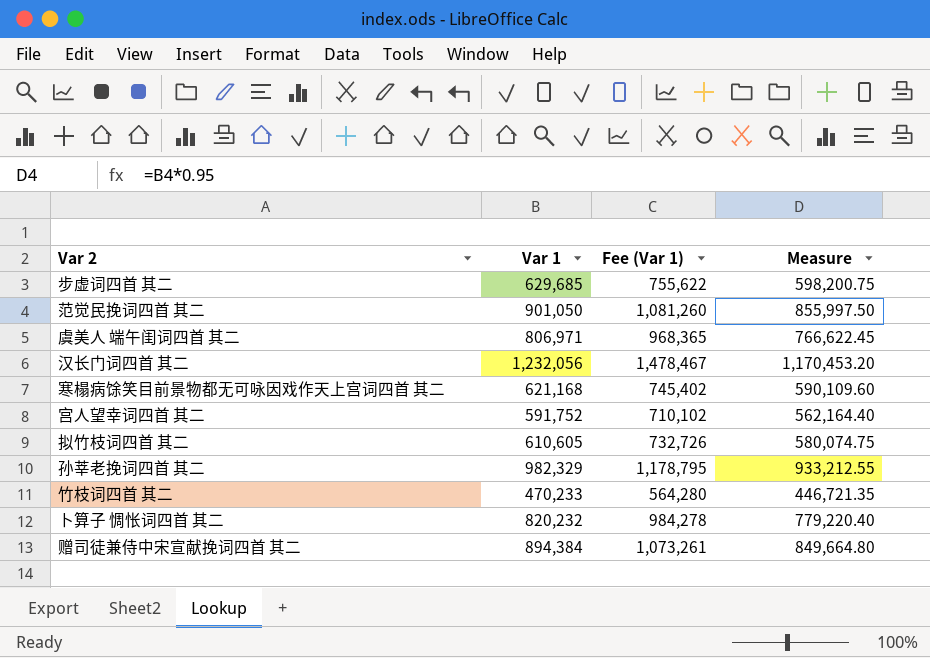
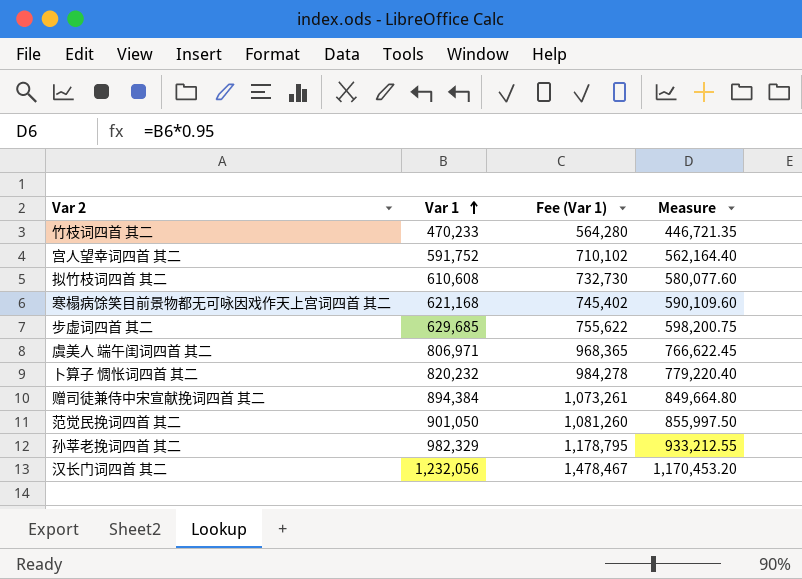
row order: none -> Var 1 ascending
拟竹枝词四首 其二 | Var 1: 610,605 -> 610,608
拟竹枝词四首 其二 | Fee (Var 1): 732,726 -> 732,730
拟竹枝词四首 其二 | Measure: 580,074.75 -> 580,077.60

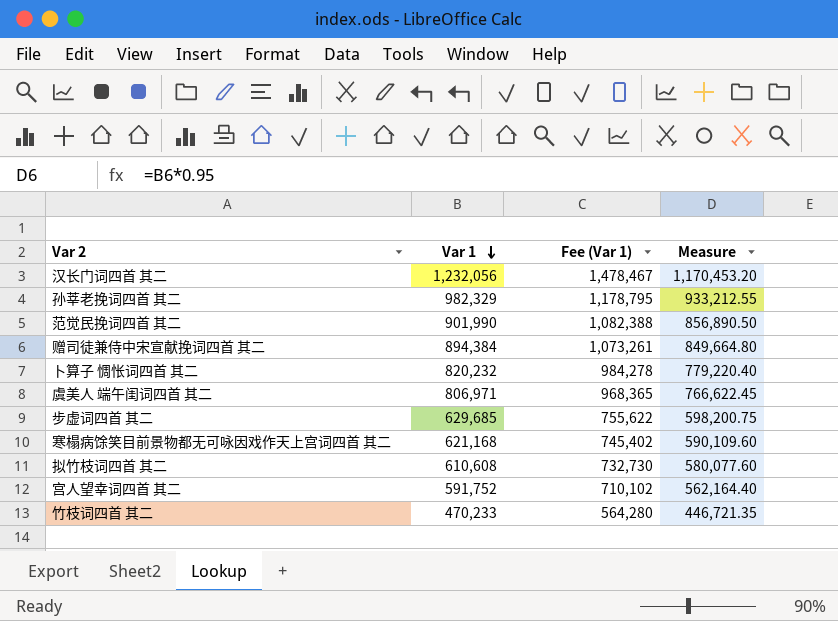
row order: Var 1 ascending -> Var 1 descending
范觉民挽词四首 其二 | Var 1: 901,050 -> 901,990
范觉民挽词四首 其二 | Fee (Var 1): 1,081,260 -> 1,082,388
范觉民挽词四首 其二 | Measure: 855,997.50 -> 856,890.50

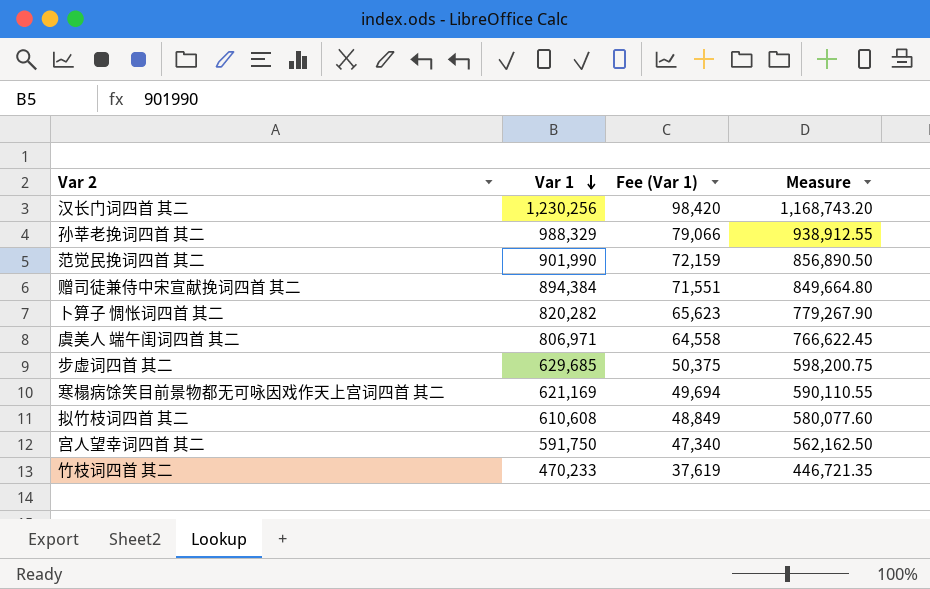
column Fee (Var 1) | formula: [Var 1] * 1.2 -> [Var 1] * 0.08
汉长门词四首 其二 | Var 1: 1,232,056 -> 1,230,256
汉长门词四首 其二 | Measure: 1,170,453.20 -> 1,168,743.20
孙莘老挽词四首 其二 | Var 1: 982,329 -> 988,329
孙莘老挽词四首 其二 | Measure: 933,212.55 -> 938,912.55
卜算子 惆怅词四首 其二 | Var 1: 820,232 -> 820,282
卜算子 惆怅词四首 其二 | Measure: 779,220.40 -> 779,267.90
寒榻病馀笑目前景物都无可咏因戏作天上宫词四首 其二 | Var 1: 621,168 -> 621,169
寒榻病馀笑目前景物都无可咏因戏作天上宫词四首 其二 | Measure: 590,109.60 -> 590,110.55
宫人望幸词四首 其二 | Var 1: 591,752 -> 591,750
宫人望幸词四首 其二 | Measure: 562,164.40 -> 562,162.50

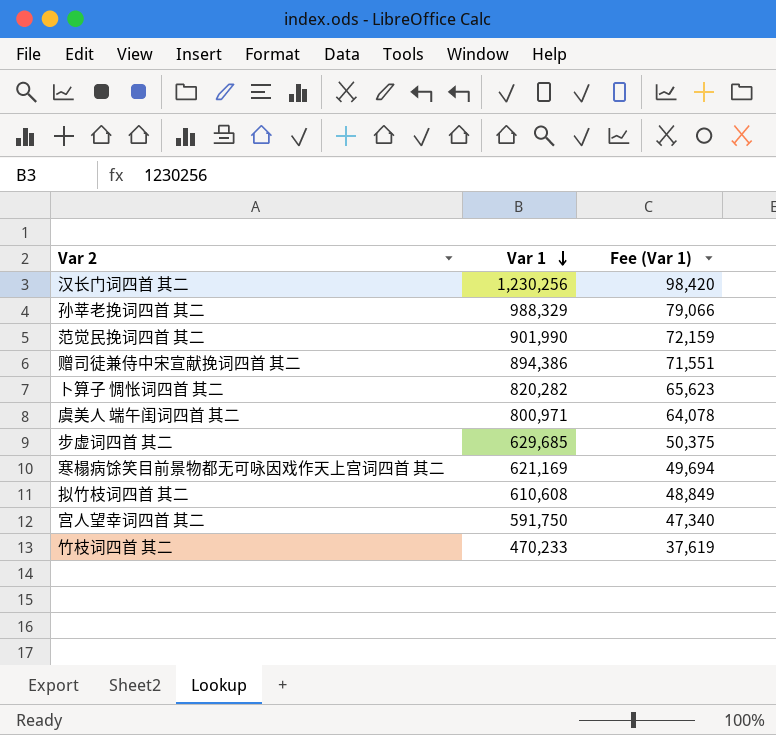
column Measure | formula: [Var 1] * 0.95 -> none
赠司徒兼侍中宋宣献挽词四首 其二 | Var 1: 894,384 -> 894,386
虞美人 端午闺词四首 其二 | Var 1: 806,971 -> 800,971
虞美人 端午闺词四首 其二 | Fee (Var 1): 64,558 -> 64,078

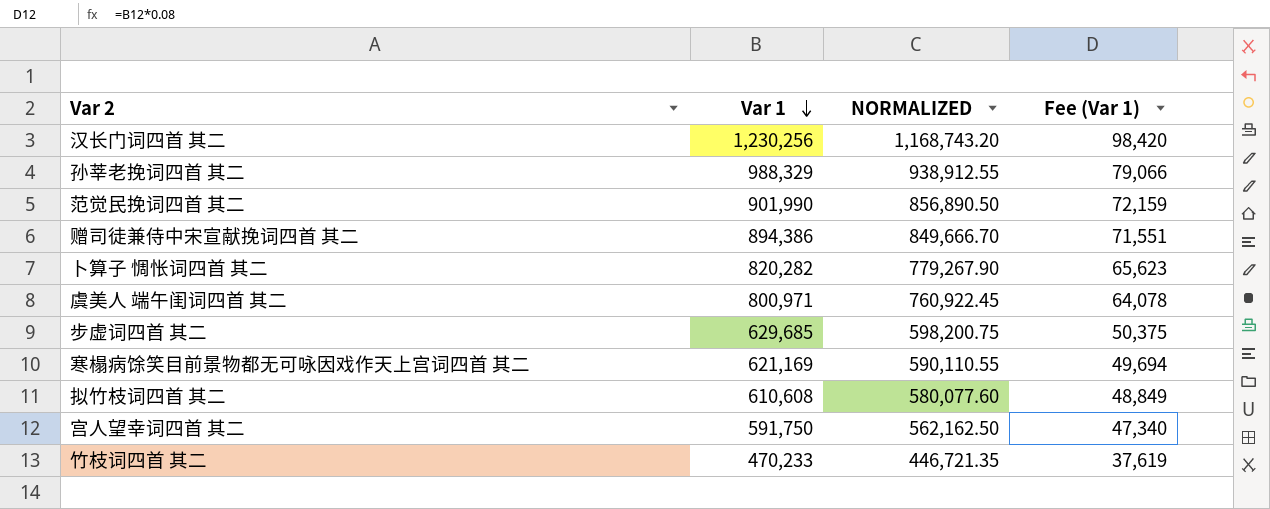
column NORMALIZED | formula: none -> [Var 1] * 0.95

